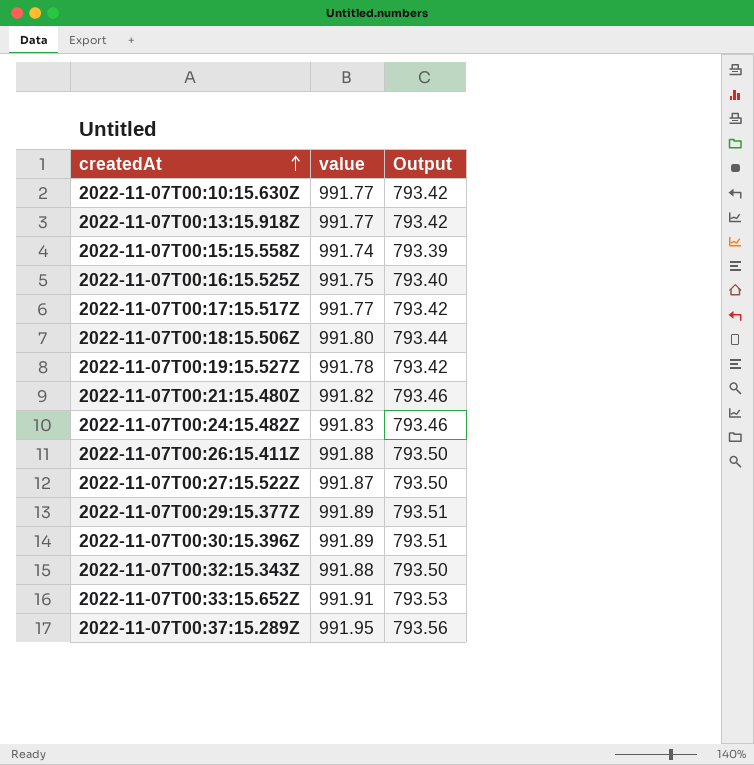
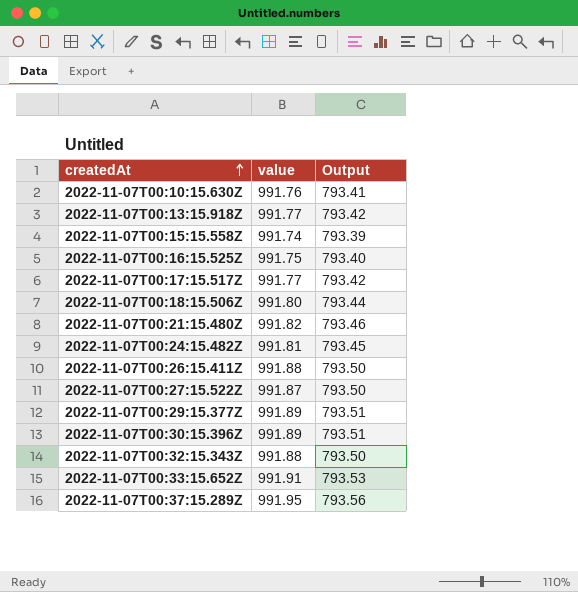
row 2022-11-07T00:19:15.527Z: 991.78 | 793.42 -> none
2022-11-07T00:10:15.630Z | value: 991.77 -> 991.76
2022-11-07T00:10:15.630Z | Output: 793.42 -> 793.41
2022-11-07T00:24:15.482Z | value: 991.83 -> 991.81
2022-11-07T00:24:15.482Z | Output: 793.46 -> 793.45

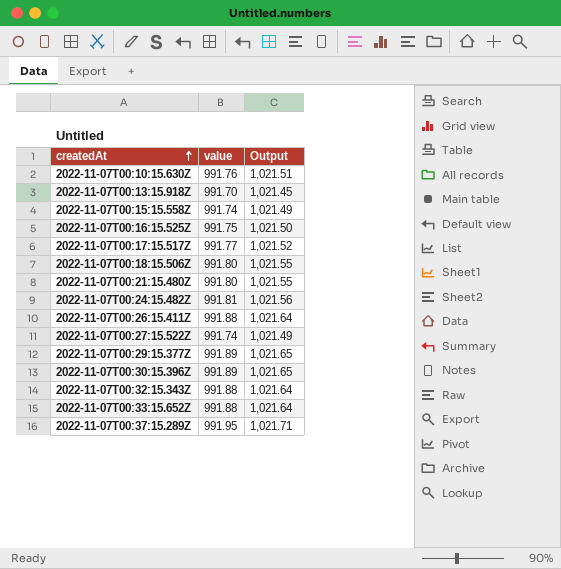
column Output | formula: [value] * 0.8 -> [value] * 1.03
2022-11-07T00:13:15.918Z | value: 991.77 -> 991.70
2022-11-07T00:21:15.480Z | value: 991.82 -> 991.80
2022-11-07T00:27:15.522Z | value: 991.87 -> 991.74
2022-11-07T00:33:15.652Z | value: 991.91 -> 991.88

